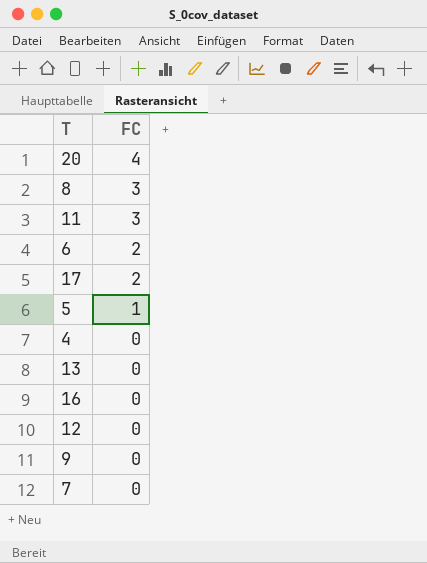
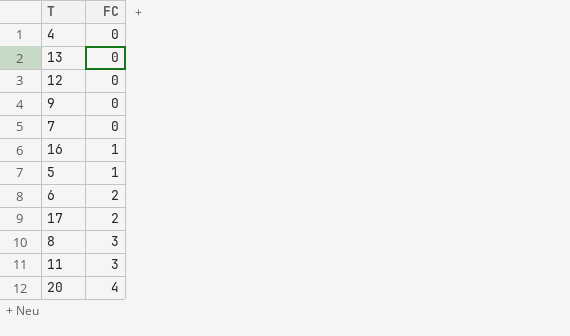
row order: FC descending -> FC ascending
16 | FC: 0 -> 1

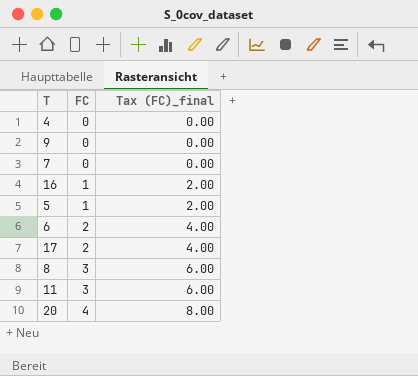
column Tax (FC)_final | formula: none -> [FC] * 2
row 13: 0 -> none
row 12: 0 -> none

